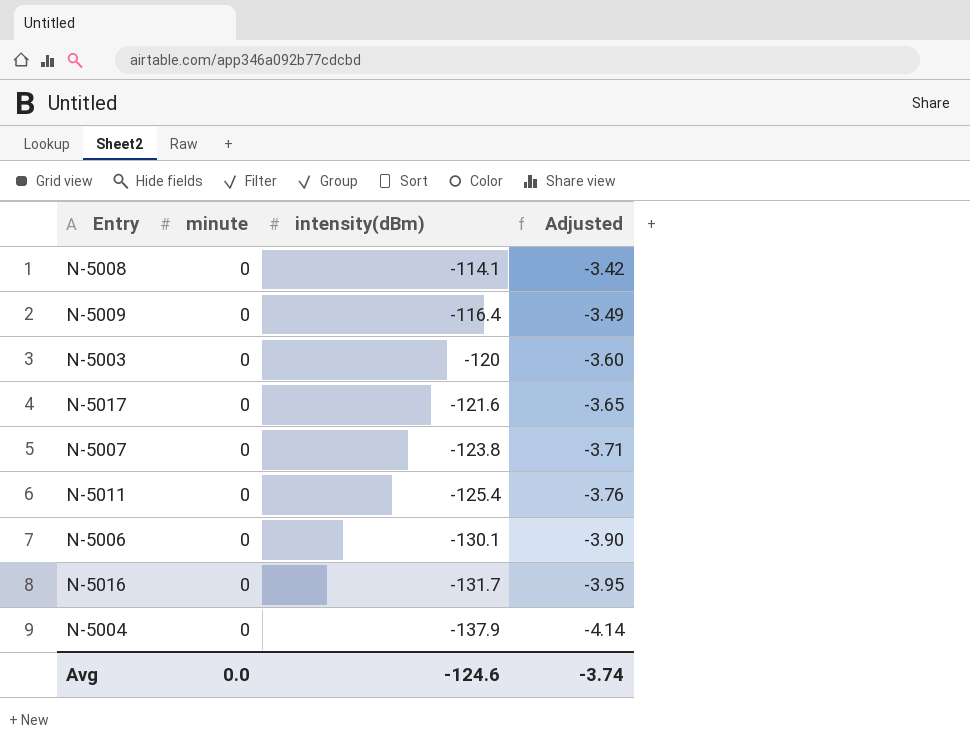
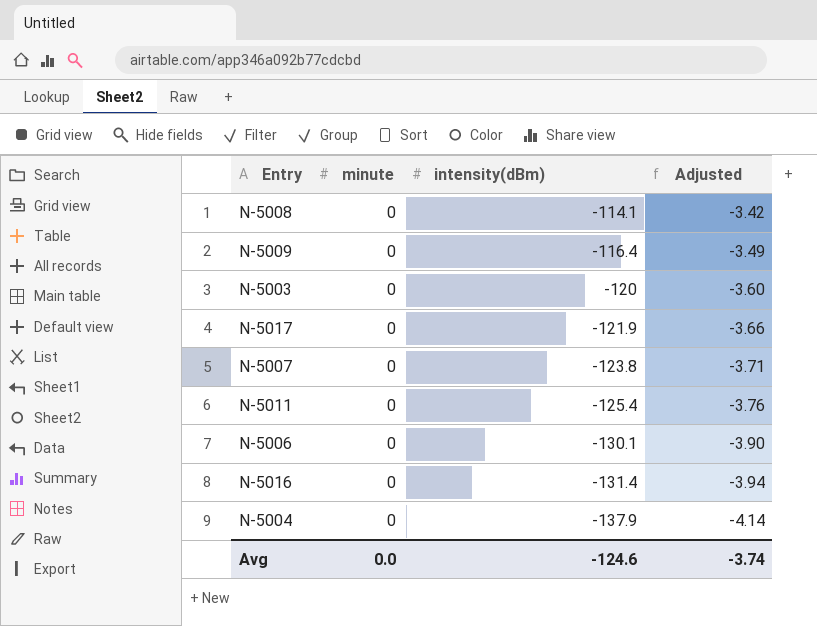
N-5017 | intensity(dBm): -121.6 -> -121.9
N-5017 | Adjusted: -3.65 -> -3.66
N-5016 | intensity(dBm): -131.7 -> -131.4
N-5016 | Adjusted: -3.95 -> -3.94

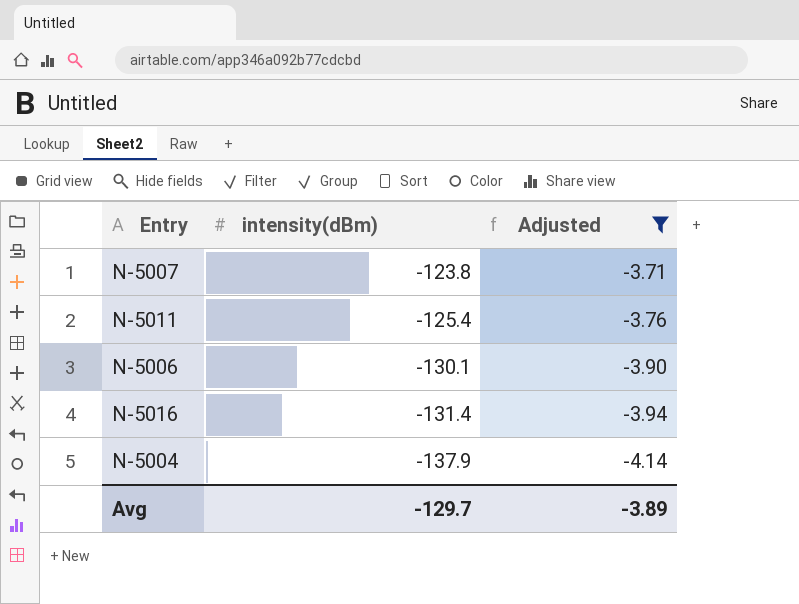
filter: none -> Adjusted <= -3.71
column minute | position: 2 -> none
Avg | intensity(dBm): -124.6 -> -129.7
Avg | Adjusted: -3.74 -> -3.89

